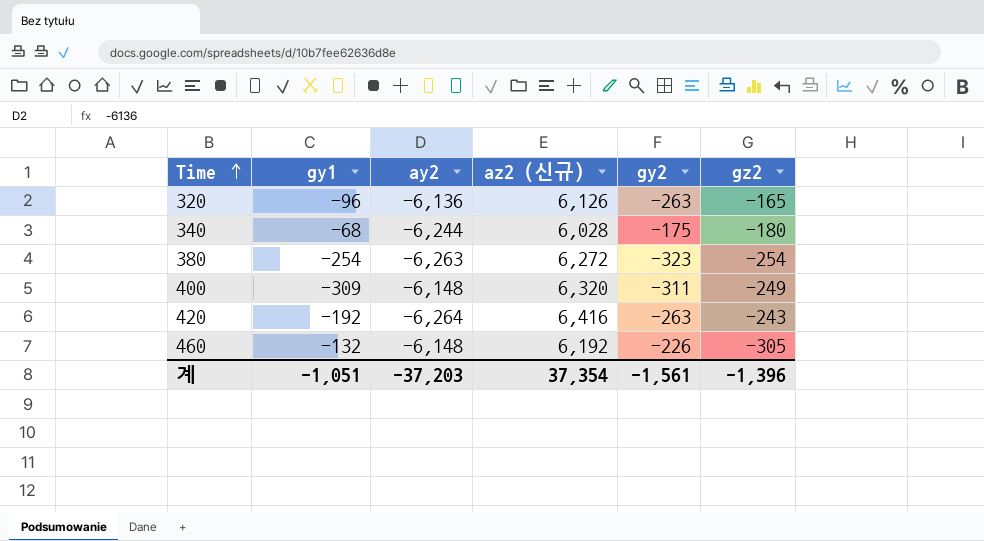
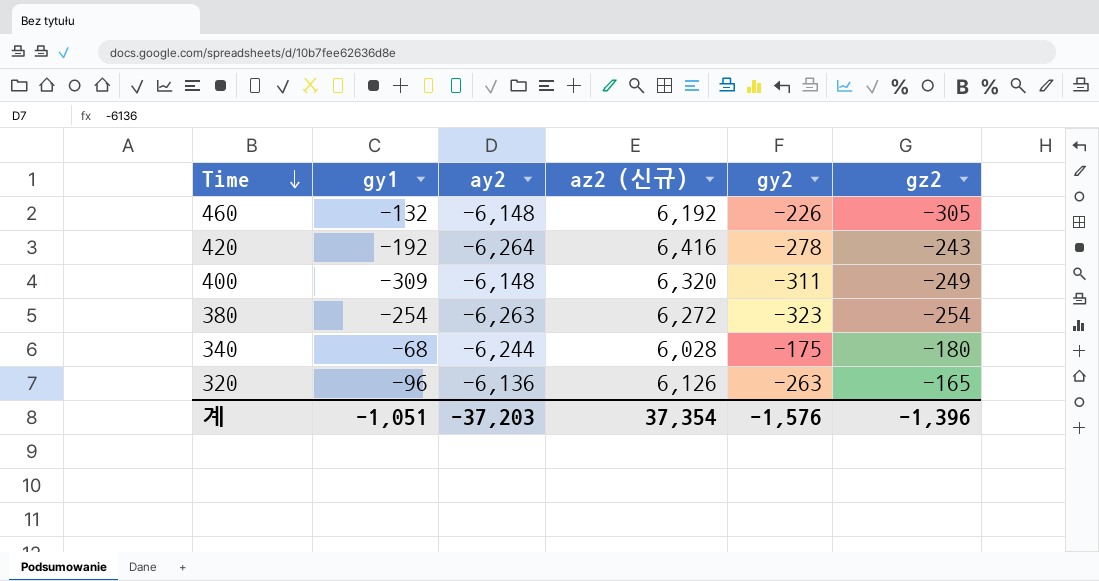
row order: Time ascending -> Time descending
420 | gy2: -263 -> -278
계 | gy2: -1,561 -> -1,576

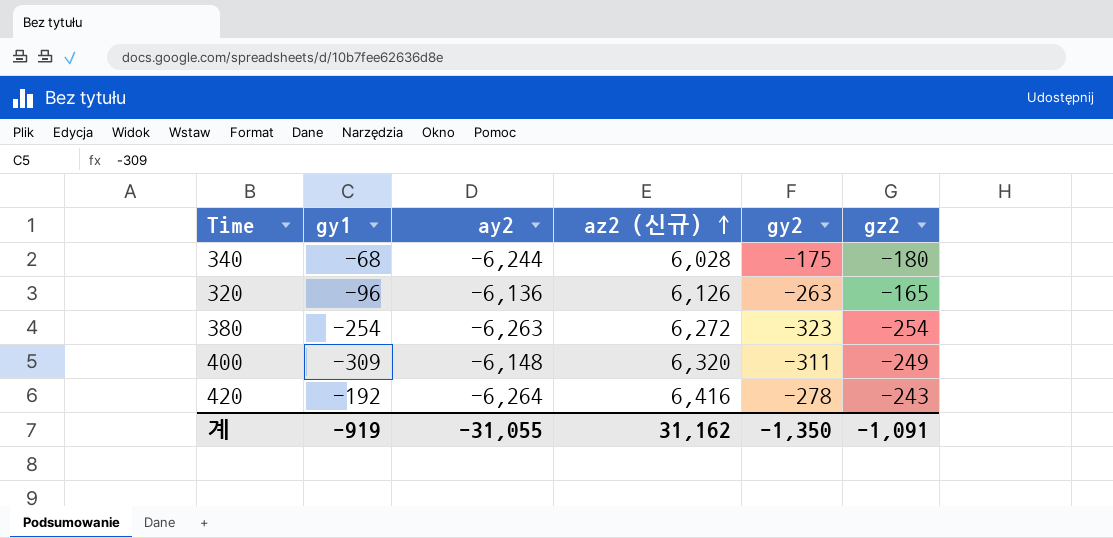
row order: Time descending -> az2 (신규) ascending
row 460: -132 | -6,148 | 6,192 | -226 | -305 -> none
계 | gy1: -1,051 -> -919
계 | ay2: -37,203 -> -31,055
계 | az2 (신규): 37,354 -> 31,162
계 | gy2: -1,576 -> -1,350
계 | gz2: -1,396 -> -1,091

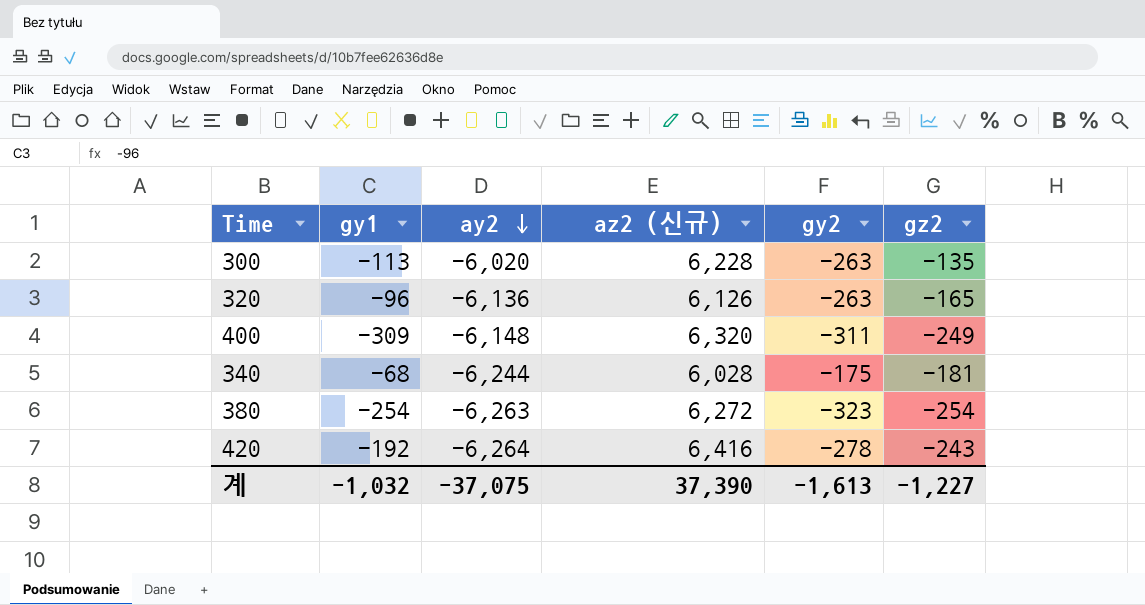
row order: az2 (신규) ascending -> ay2 descending
row 300: none -> -113 | -6,020 | 6,228 | -263 | -135
340 | gz2: -180 -> -181
계 | gy1: -919 -> -1,032
계 | ay2: -31,055 -> -37,075
계 | az2 (신규): 31,162 -> 37,390
계 | gy2: -1,350 -> -1,613
계 | gz2: -1,091 -> -1,227

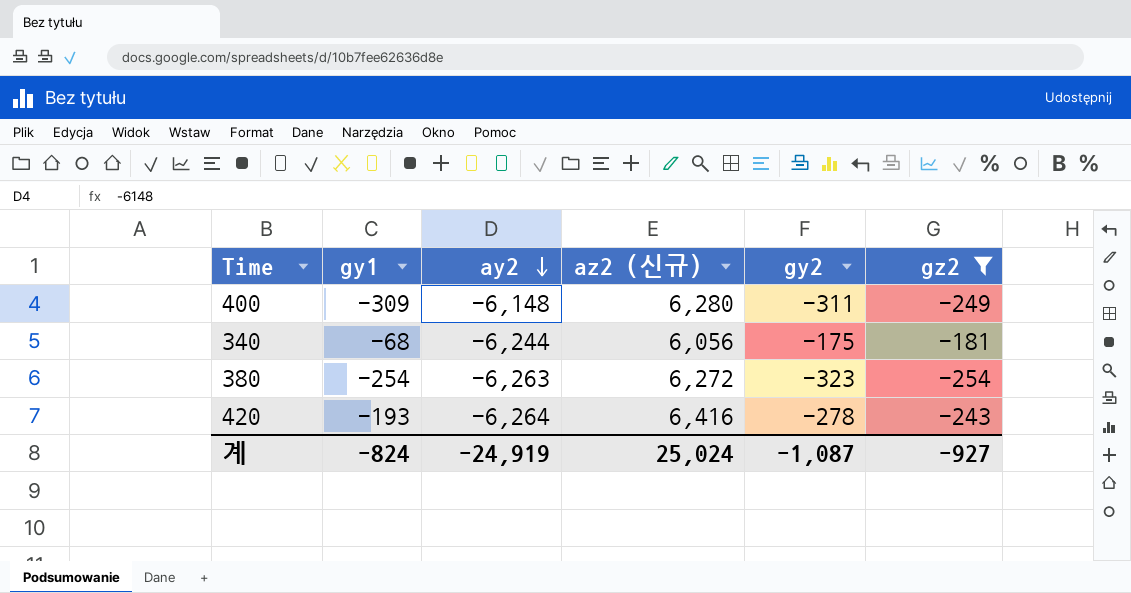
filter: none -> gz2 <= -181
400 | az2 (신규): 6,320 -> 6,280
340 | az2 (신규): 6,028 -> 6,056
420 | gy1: -192 -> -193
계 | gy1: -1,032 -> -824
계 | ay2: -37,075 -> -24,919
계 | az2 (신규): 37,390 -> 25,024
계 | gy2: -1,613 -> -1,087
계 | gz2: -1,227 -> -927

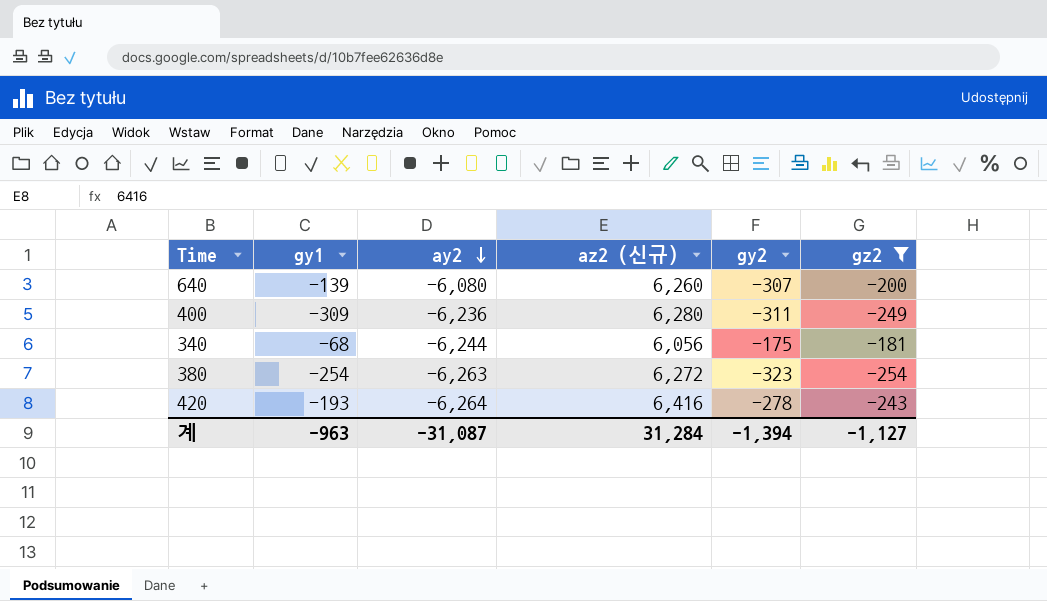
row 640: none -> -139 | -6,080 | 6,260 | -307 | -200
400 | ay2: -6,148 -> -6,236
계 | gy1: -824 -> -963
계 | ay2: -24,919 -> -31,087
계 | az2 (신규): 25,024 -> 31,284
계 | gy2: -1,087 -> -1,394
계 | gz2: -927 -> -1,127

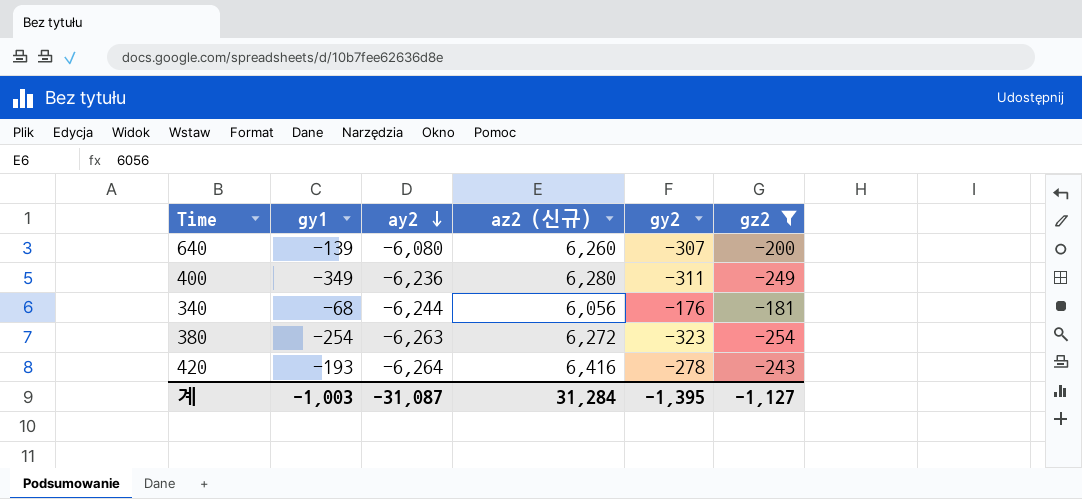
400 | gy1: -309 -> -349
340 | gy2: -175 -> -176
계 | gy1: -963 -> -1,003
계 | gy2: -1,394 -> -1,395

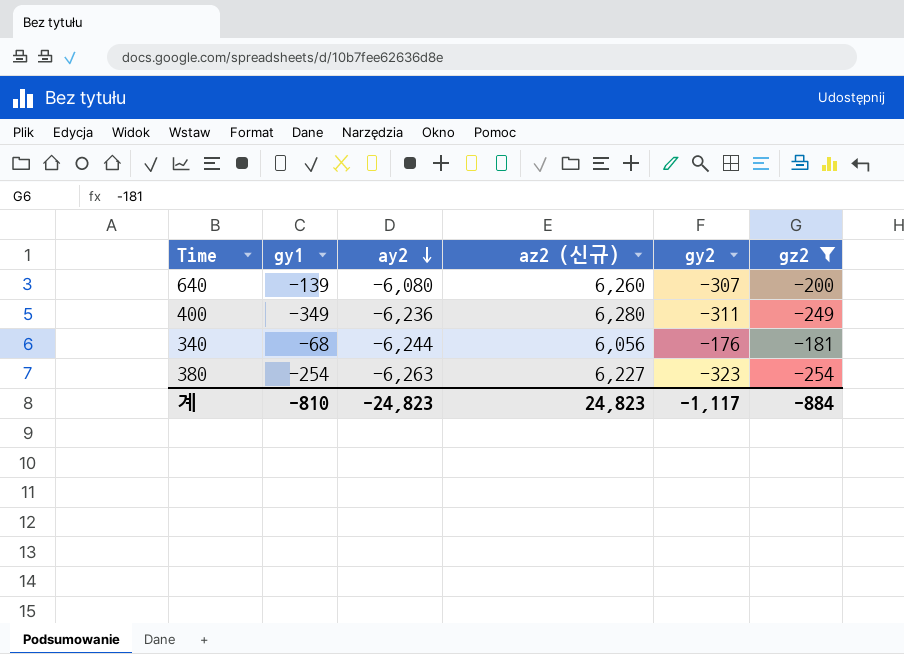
row 420: -193 | -6,264 | 6,416 | -278 | -243 -> none
380 | az2 (신규): 6,272 -> 6,227
계 | gy1: -1,003 -> -810
계 | ay2: -31,087 -> -24,823
계 | az2 (신규): 31,284 -> 24,823
계 | gy2: -1,395 -> -1,117
계 | gz2: -1,127 -> -884

